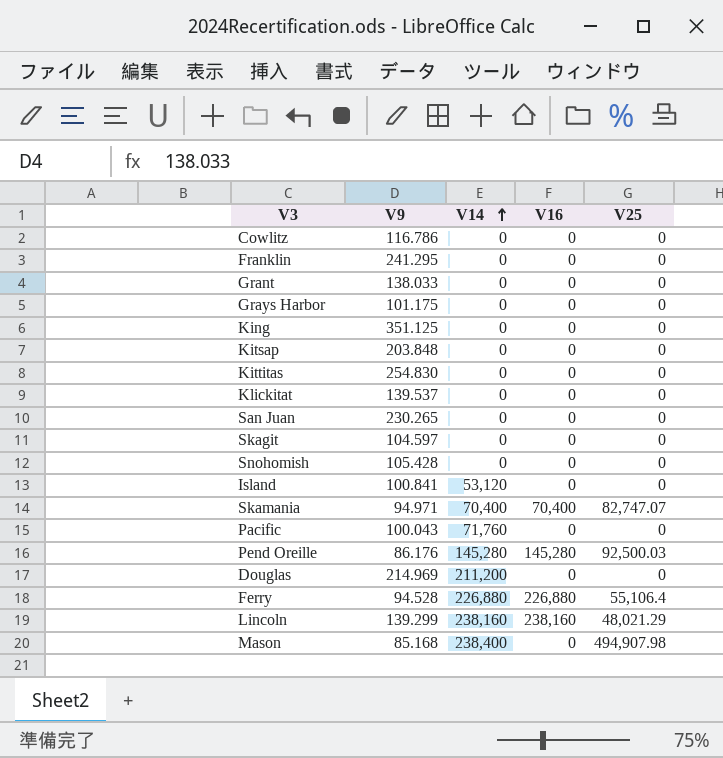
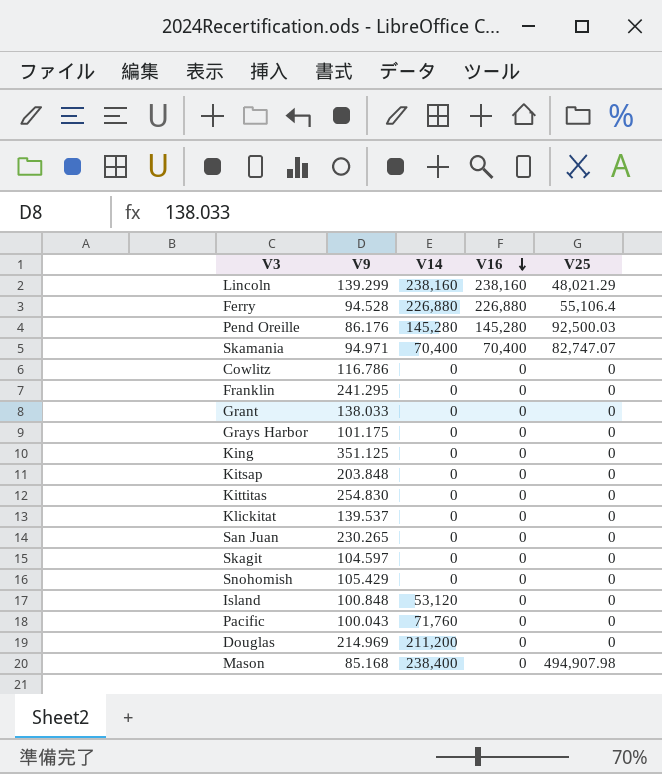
row order: V14 ascending -> V16 descending
Snohomish | V9: 105.428 -> 105.429
Island | V9: 100.841 -> 100.848

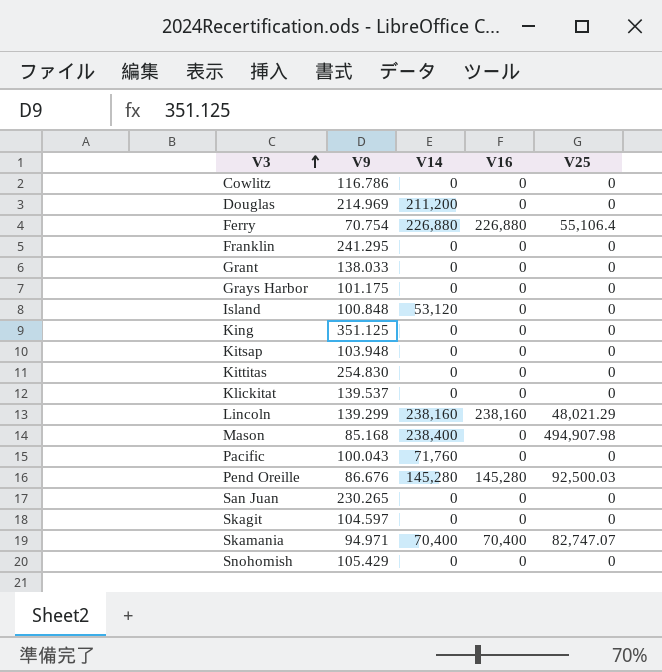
row order: V16 descending -> V3 ascending
Ferry | V9: 94.528 -> 70.754
Kitsap | V9: 203.848 -> 103.948
Pend Oreille | V9: 86.176 -> 86.676

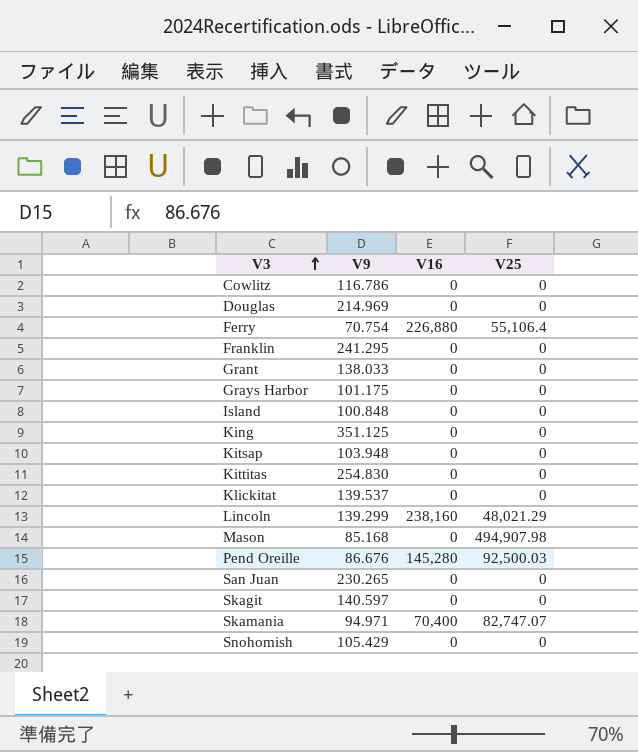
column V14 | position: 3 -> none
row Pacific: 100.043 | 71,760 | 0 | 0 -> none
Skagit | V9: 104.597 -> 140.597

